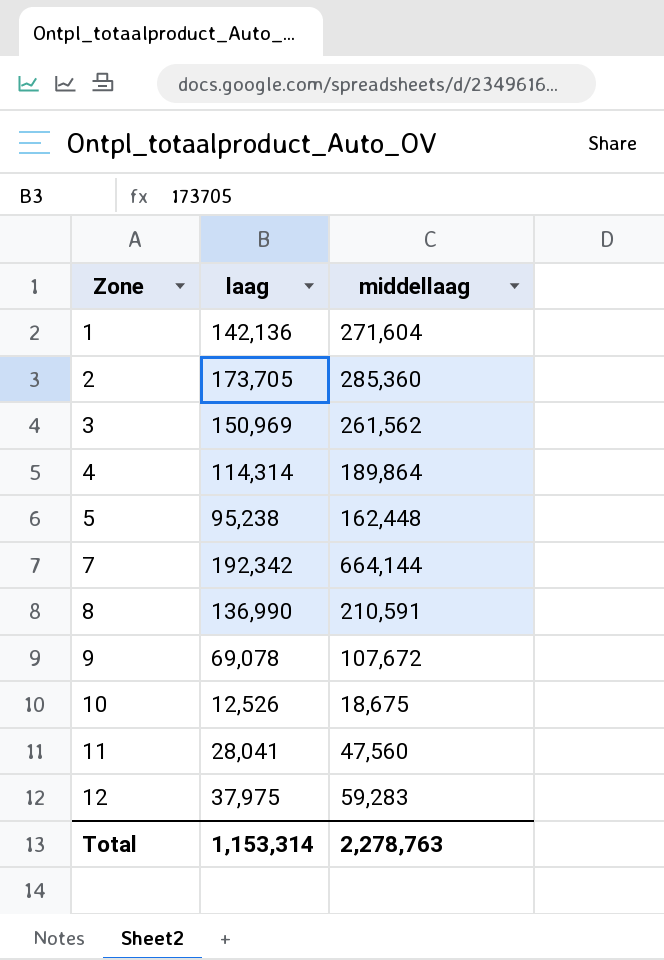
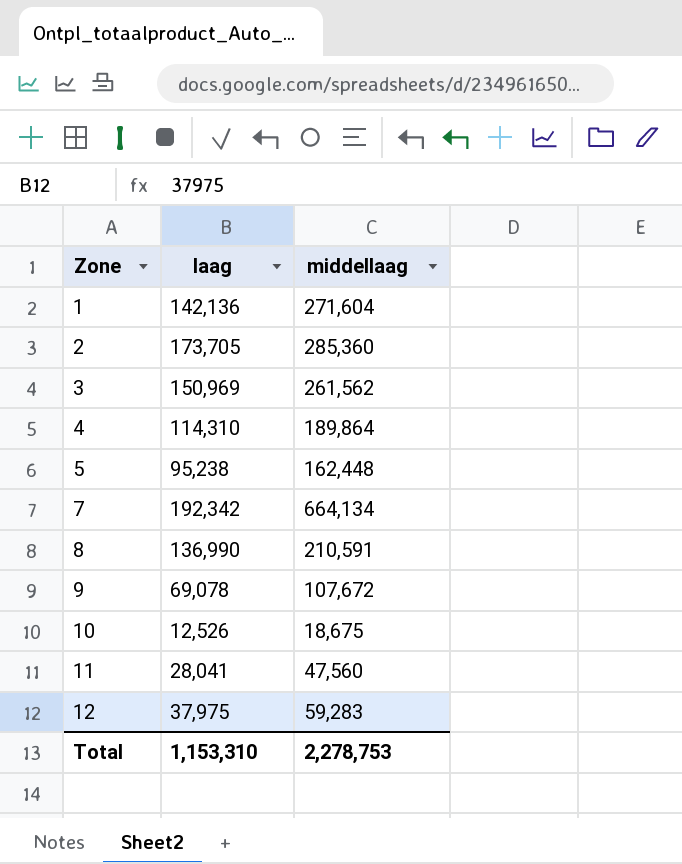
4 | laag: 114,314 -> 114,310
7 | middellaag: 664,144 -> 664,134
Total | laag: 1,153,314 -> 1,153,310
Total | middellaag: 2,278,763 -> 2,278,753

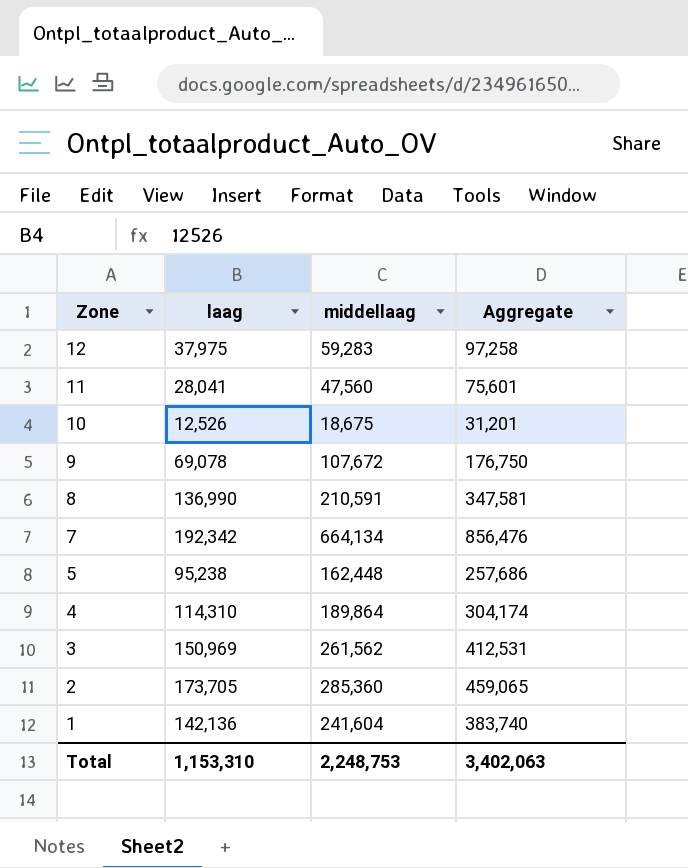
row order: Zone ascending -> Zone descending
column Aggregate | formula: none -> [laag] + [middellaag]
1 | middellaag: 271,604 -> 241,604
Total | middellaag: 2,278,753 -> 2,248,753

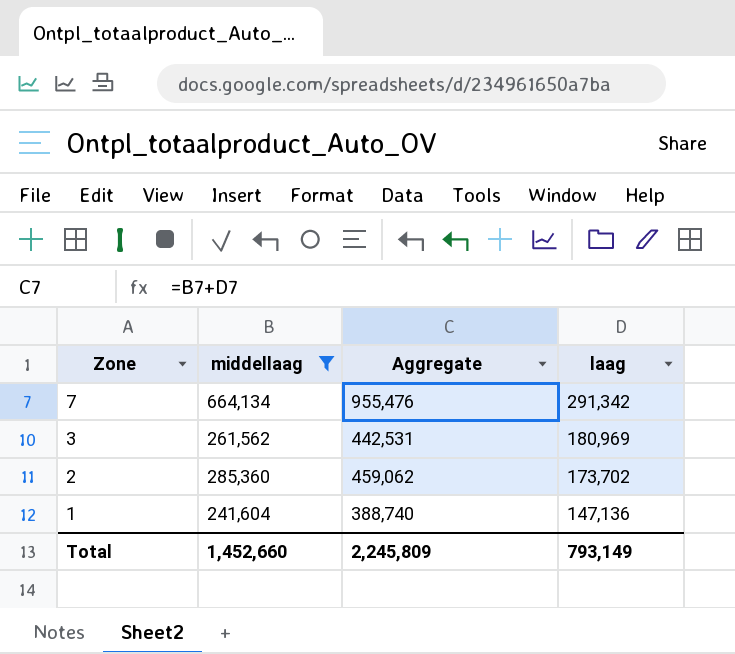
filter: none -> middellaag >= 241,604
column laag | position: 2 -> 4
7 | Aggregate: 856,476 -> 955,476
7 | laag: 192,342 -> 291,342
3 | Aggregate: 412,531 -> 442,531
3 | laag: 150,969 -> 180,969
2 | Aggregate: 459,065 -> 459,062
2 | laag: 173,705 -> 173,702
1 | Aggregate: 383,740 -> 388,740
1 | laag: 142,136 -> 147,136
Total | middellaag: 2,248,753 -> 1,452,660
Total | Aggregate: 3,402,063 -> 2,245,809
Total | laag: 1,153,310 -> 793,149

